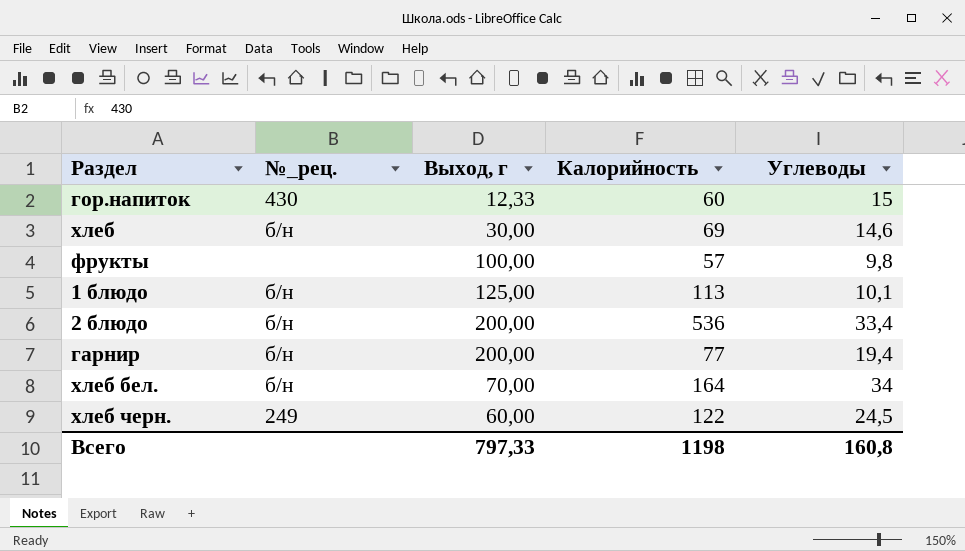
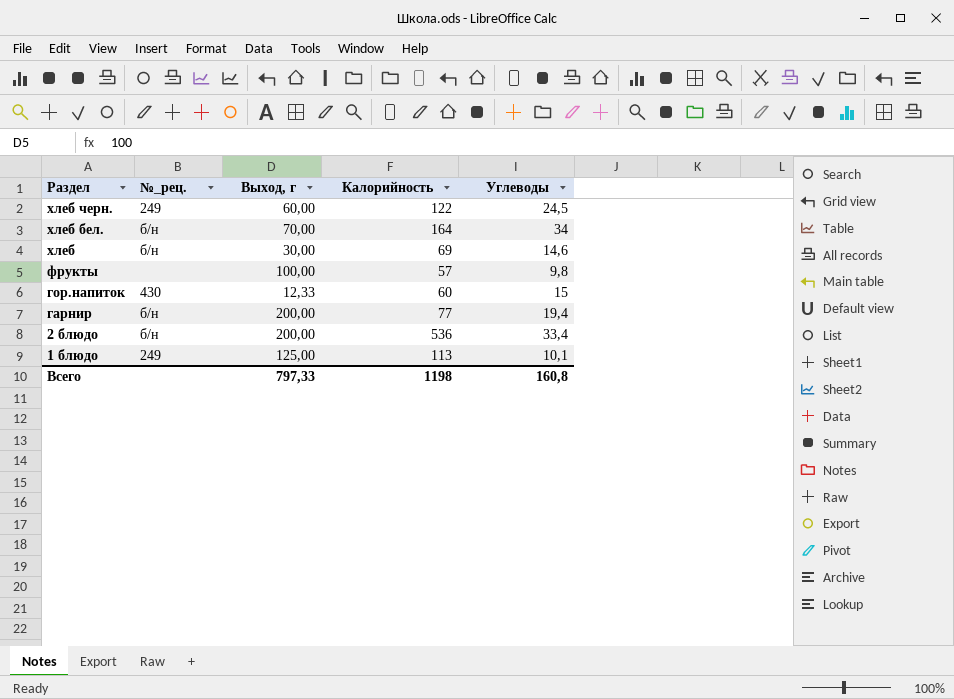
row order: none -> Раздел descending
1 блюдо | №_рец.: б/н -> 249

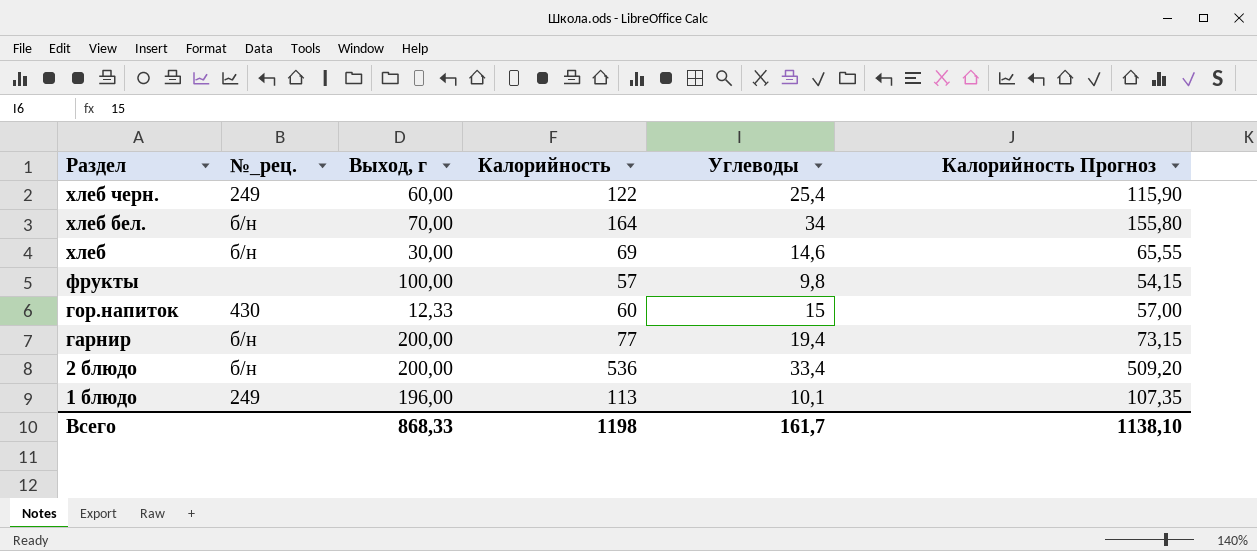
column Калорийность Прогноз | formula: none -> [Калорийность] * 0,95
хлеб черн. | Углеводы: 24,5 -> 25,4
1 блюдо | Выход, г: 125,00 -> 196,00
Всего | Выход, г: 797,33 -> 868,33
Всего | Углеводы: 160,8 -> 161,7

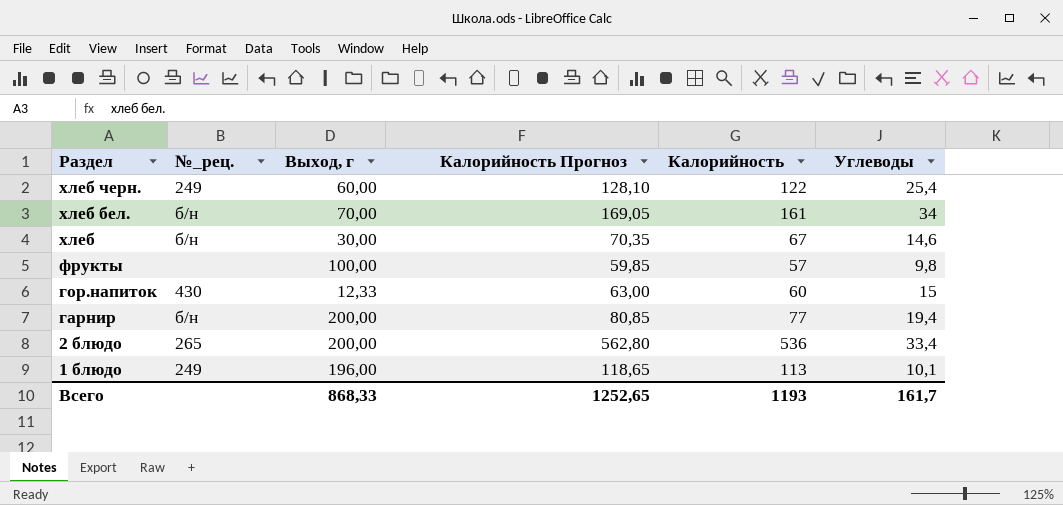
column Калорийность Прогноз | formula: [Калорийность] * 0,95 -> [Калорийность] * 1,05
column Калорийность Прогноз | position: 6 -> 4
хлеб бел. | Калорийность: 164 -> 161
хлеб | Калорийность: 69 -> 67
2 блюдо | №_рец.: б/н -> 265
Всего | Калорийность Прогноз: 1138,10 -> 1252,65
Всего | Калорийность: 1198 -> 1193

